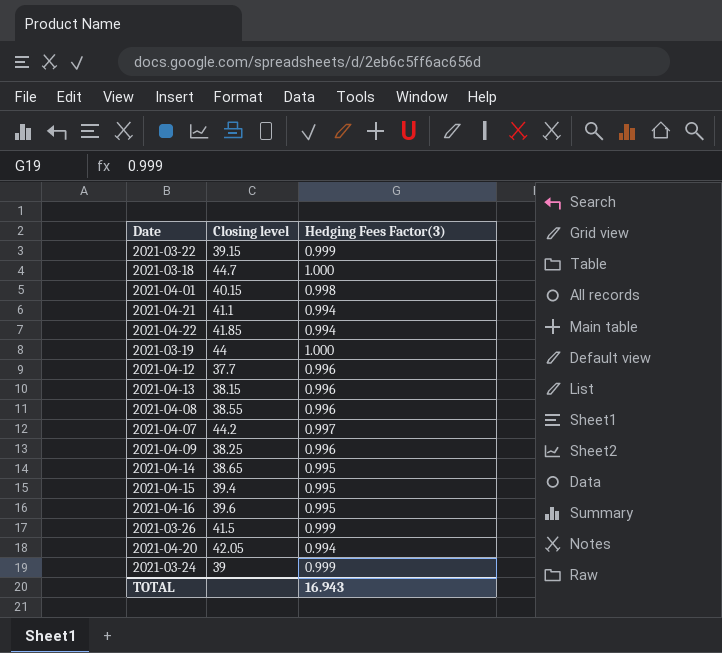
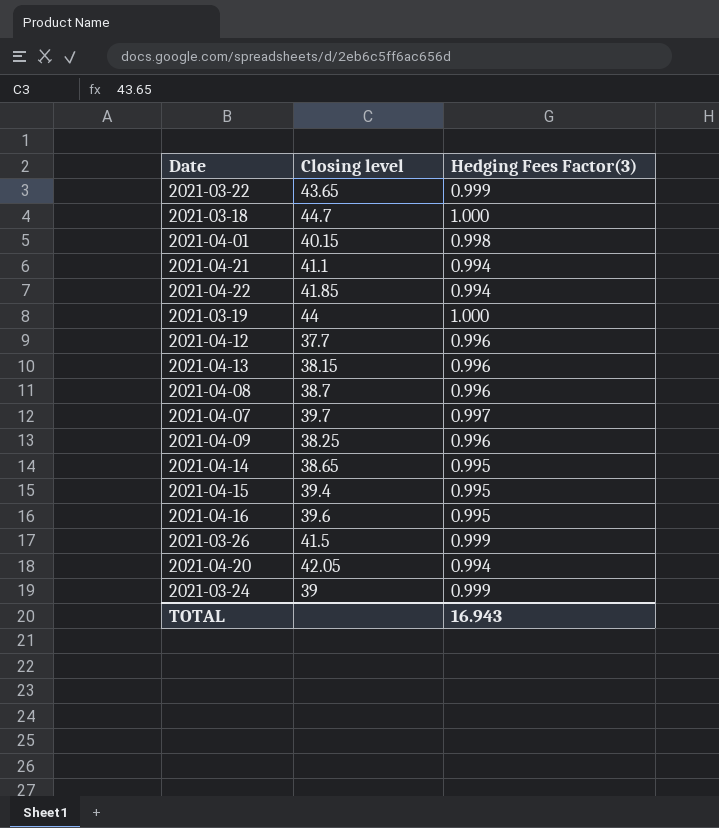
2021-03-22 | Closing level: 39.15 -> 43.65
2021-04-08 | Closing level: 38.55 -> 38.7
2021-04-07 | Closing level: 44.2 -> 39.7

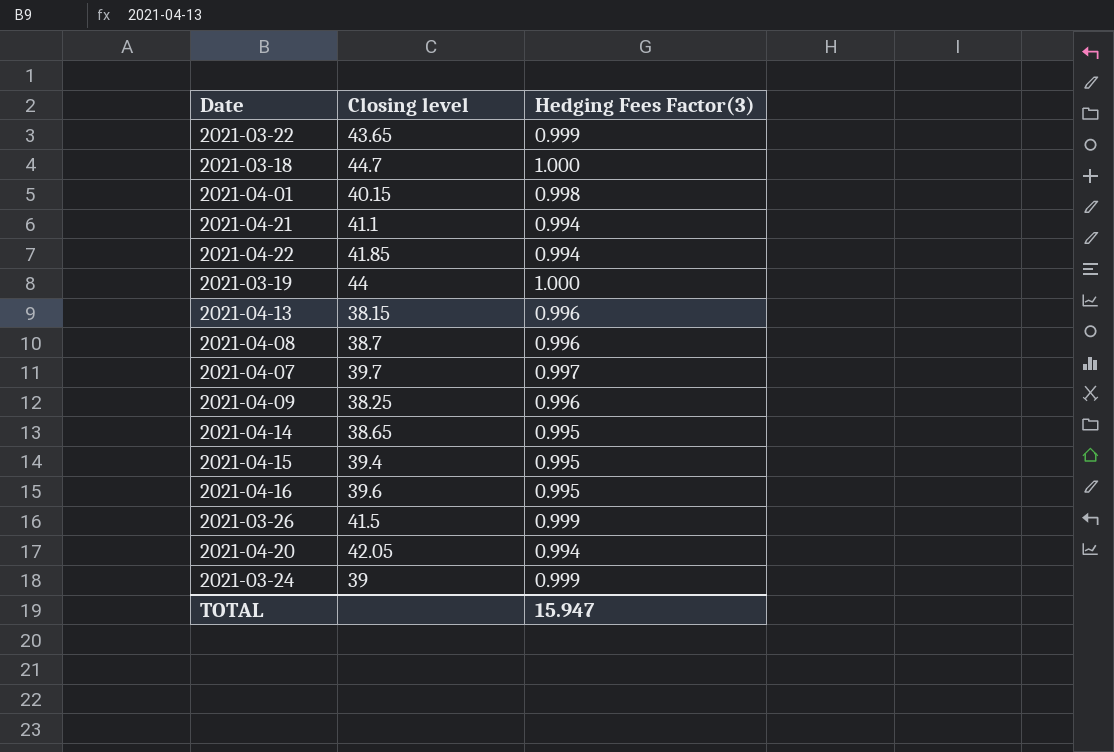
row 2021-04-12: 37.7 | 0.996 -> none
TOTAL | Hedging Fees Factor(3): 16.943 -> 15.947

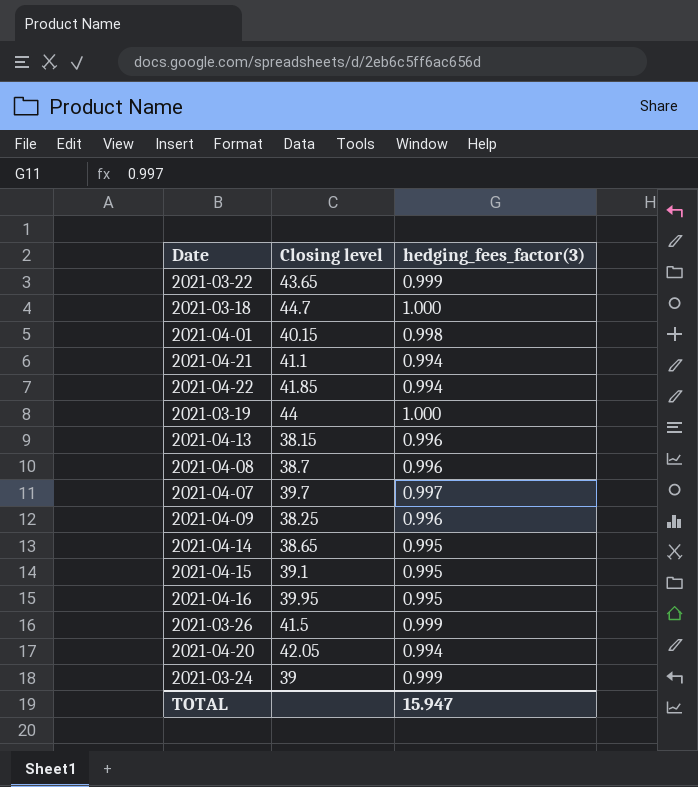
column name: Hedging Fees Factor(3) -> hedging_fees_factor(3)
2021-04-15 | Closing level: 39.4 -> 39.1
2021-04-16 | Closing level: 39.6 -> 39.95

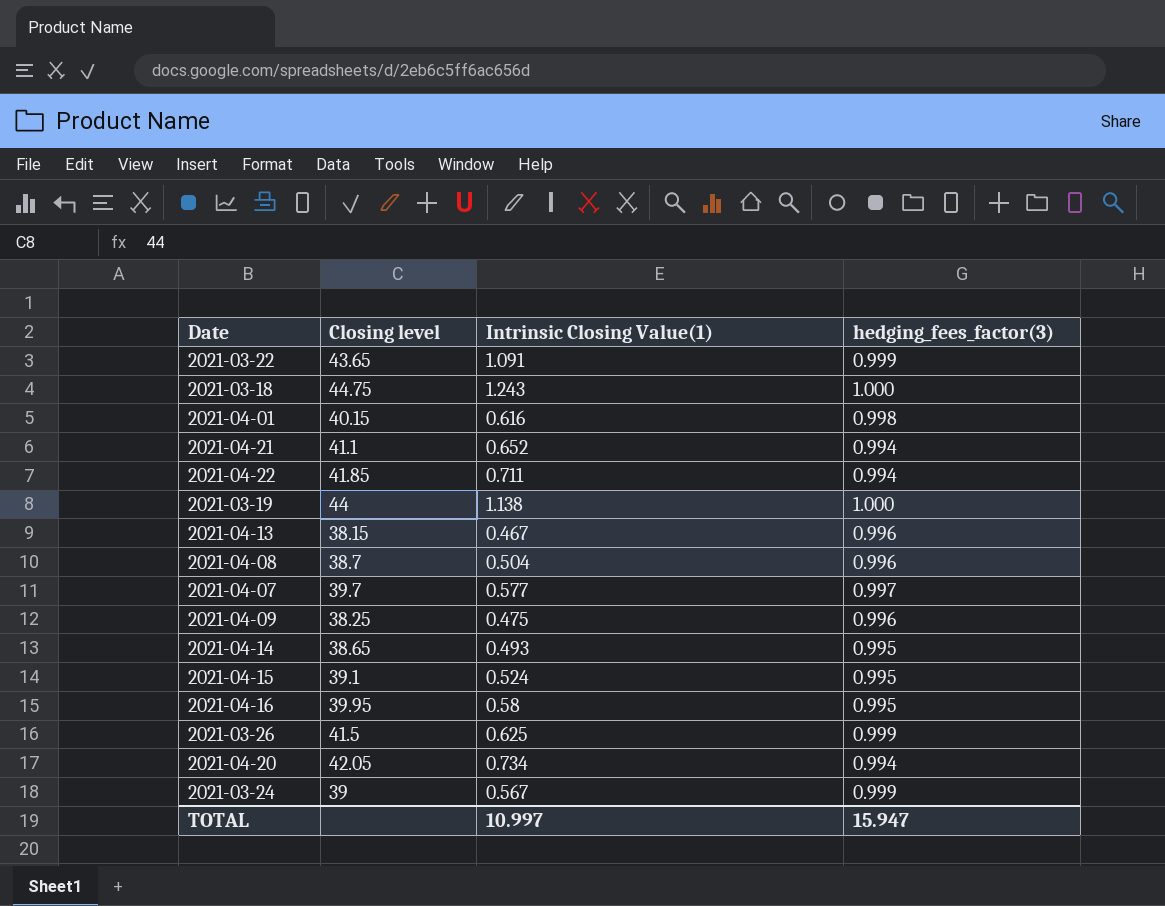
column Intrinsic Closing Value(1) | position: none -> 3
2021-03-18 | Closing level: 44.7 -> 44.75

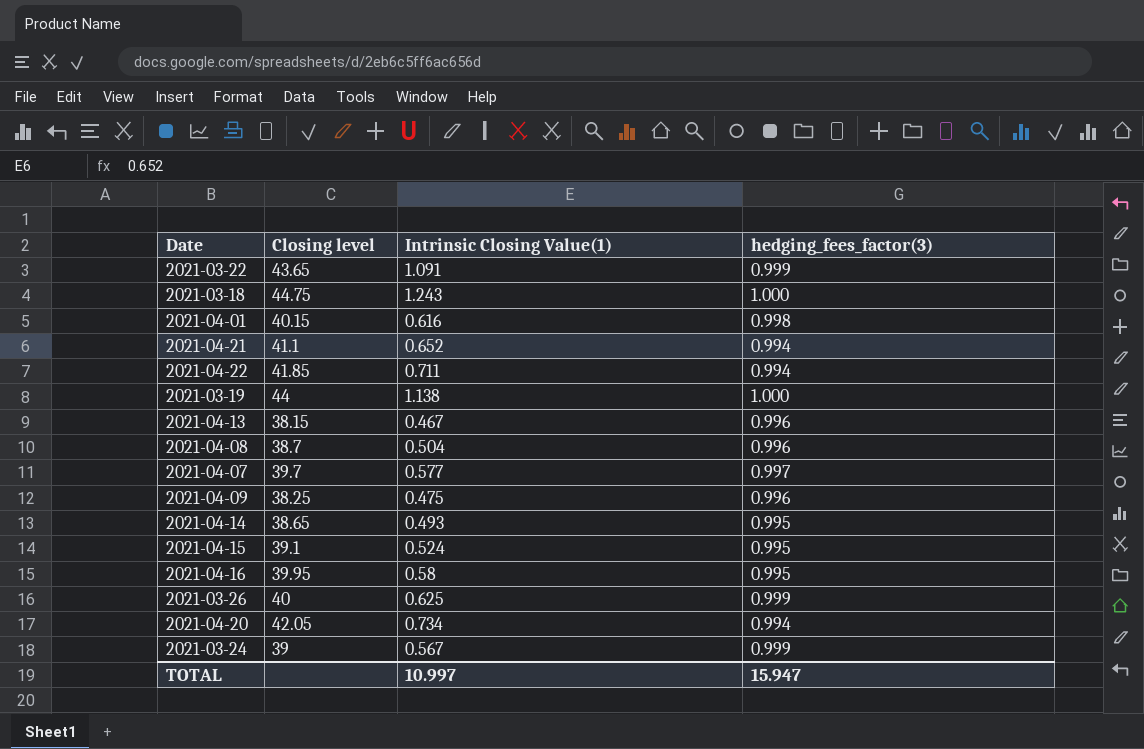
2021-03-26 | Closing level: 41.5 -> 40

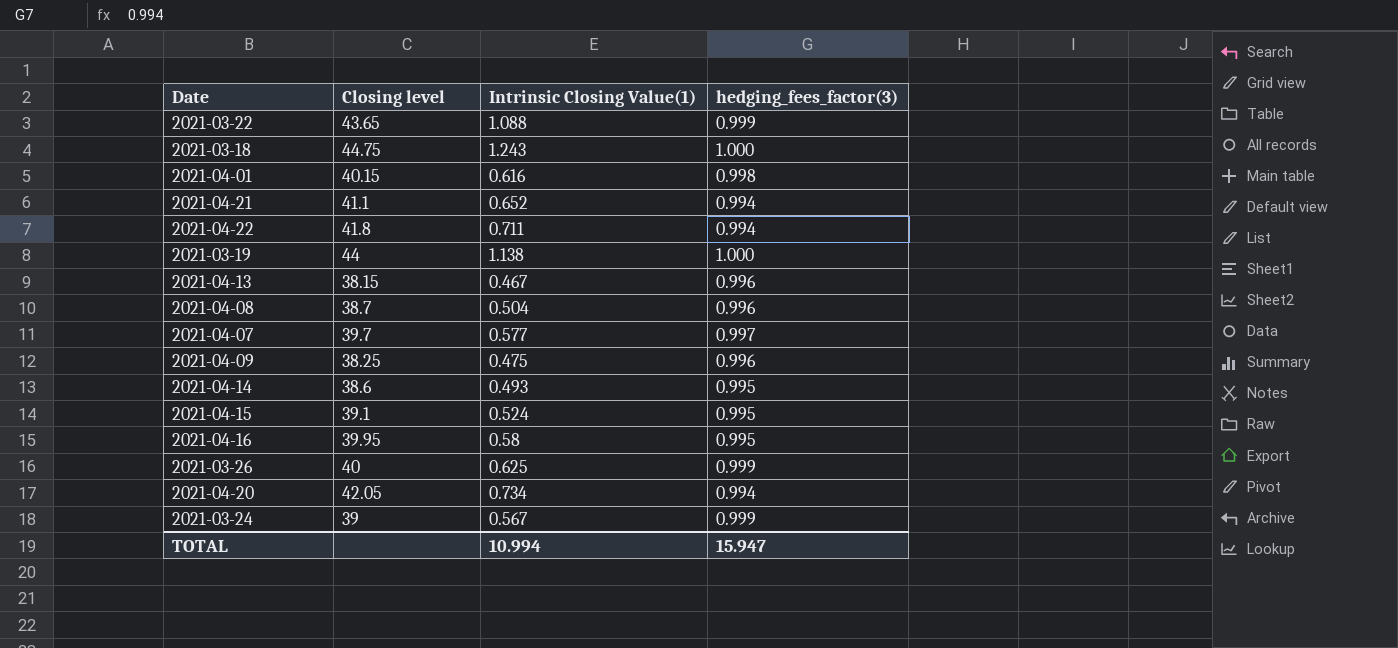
2021-03-22 | Intrinsic Closing Value(1): 1.091 -> 1.088
2021-04-22 | Closing level: 41.85 -> 41.8
2021-04-14 | Closing level: 38.65 -> 38.6
TOTAL | Intrinsic Closing Value(1): 10.997 -> 10.994

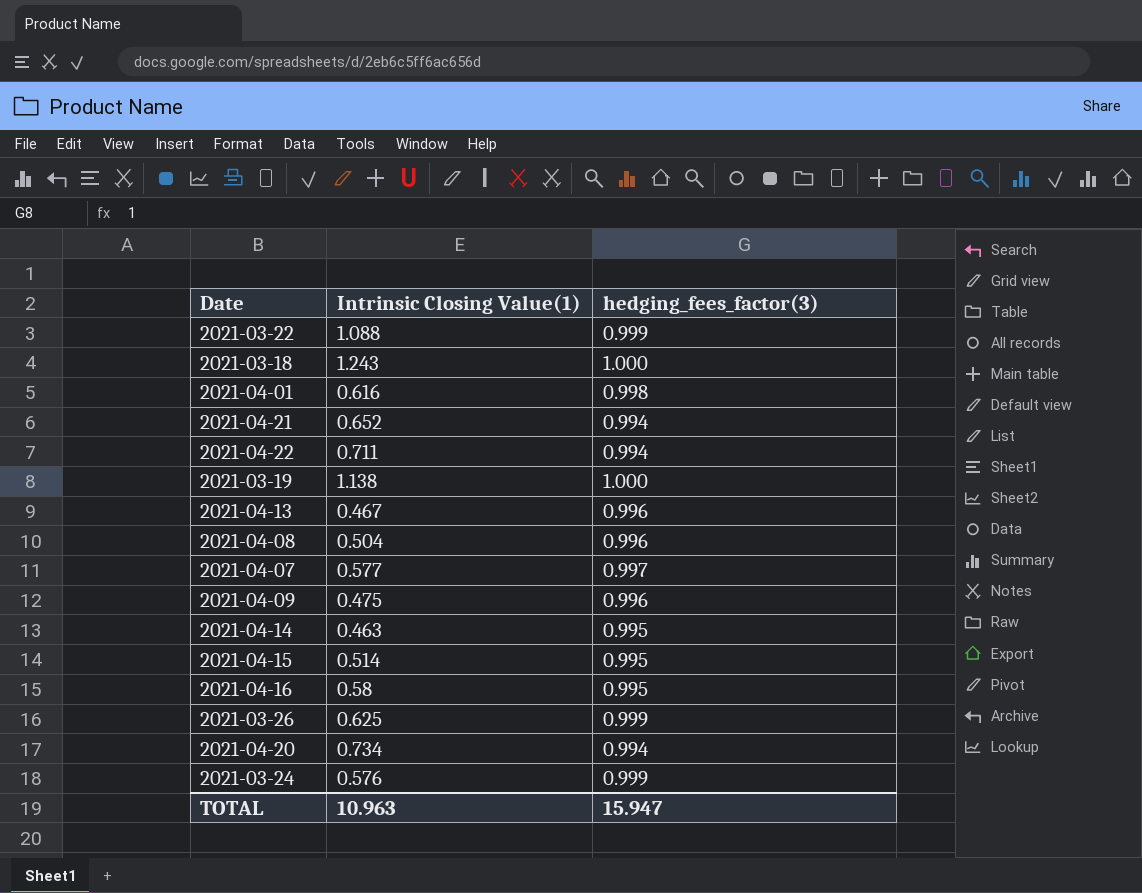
column Closing level | position: 2 -> none
2021-04-14 | Intrinsic Closing Value(1): 0.493 -> 0.463
2021-04-15 | Intrinsic Closing Value(1): 0.524 -> 0.514
2021-03-24 | Intrinsic Closing Value(1): 0.567 -> 0.576
TOTAL | Intrinsic Closing Value(1): 10.994 -> 10.963

